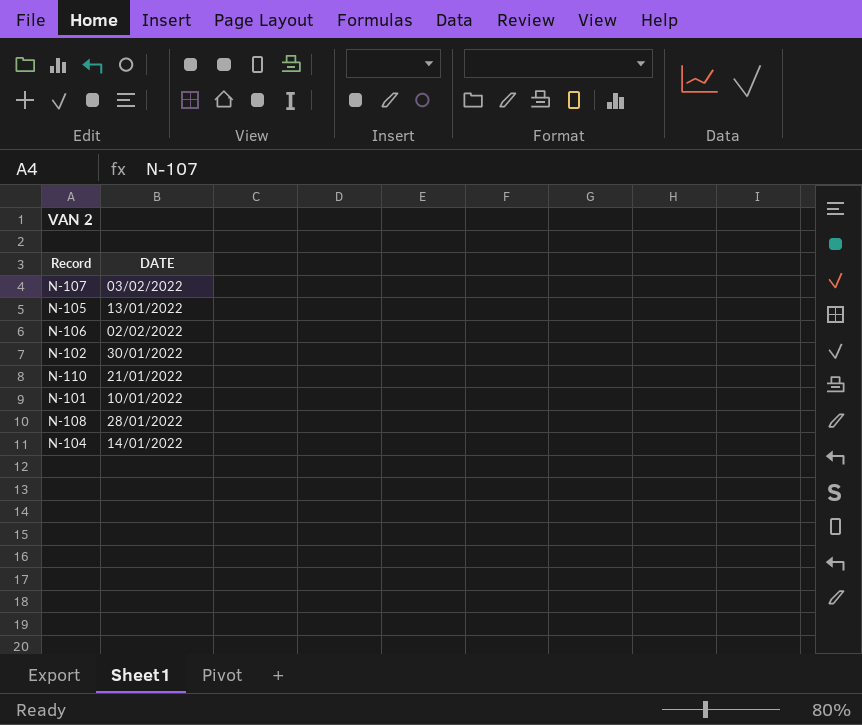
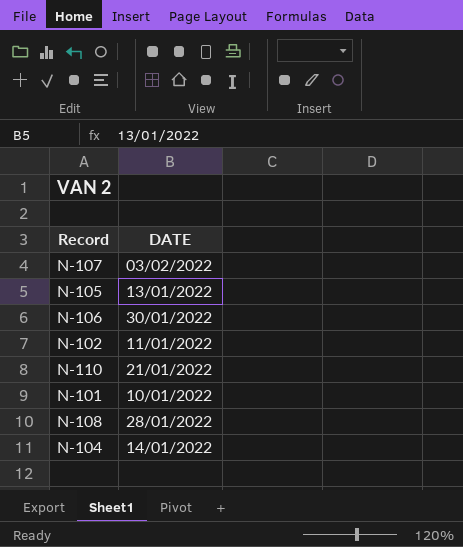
N-106 | DATE: 02/02/2022 -> 30/01/2022
N-102 | DATE: 30/01/2022 -> 11/01/2022

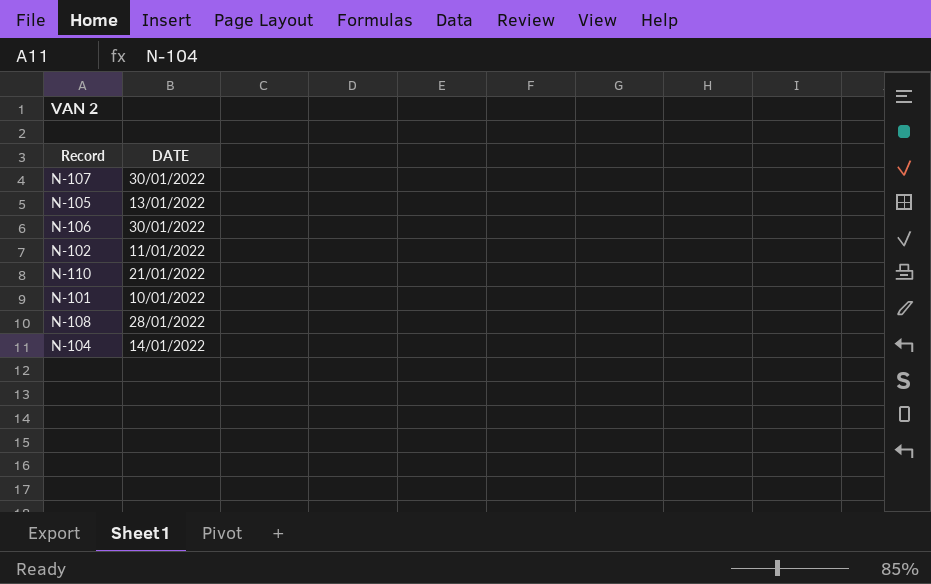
N-107 | DATE: 03/02/2022 -> 30/01/2022

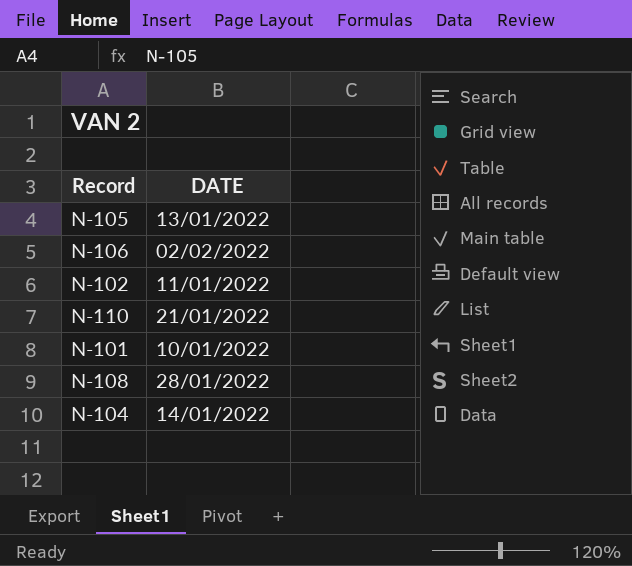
row N-107: 30/01/2022 -> none
N-106 | DATE: 30/01/2022 -> 02/02/2022

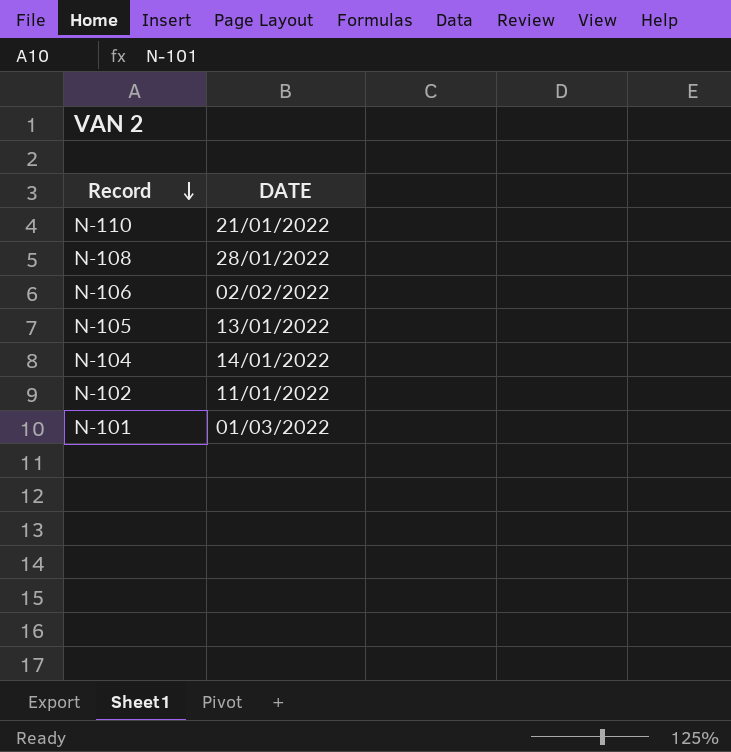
row order: none -> Record descending
N-101 | DATE: 10/01/2022 -> 01/03/2022

